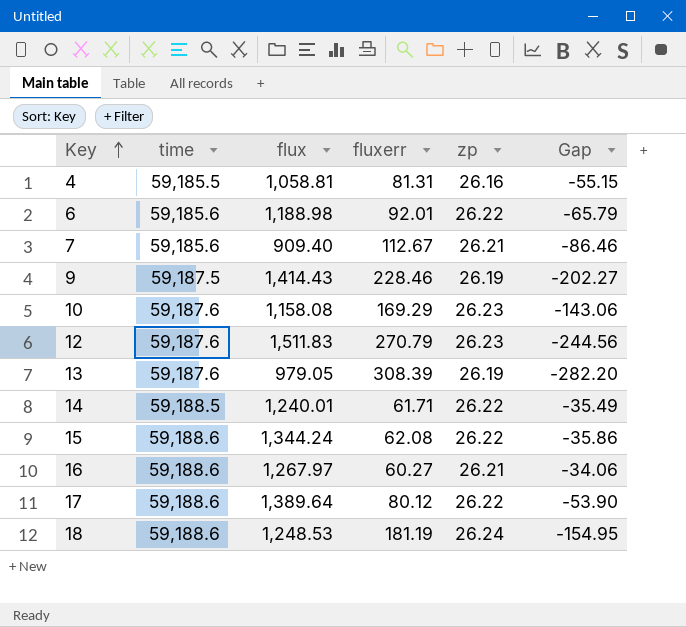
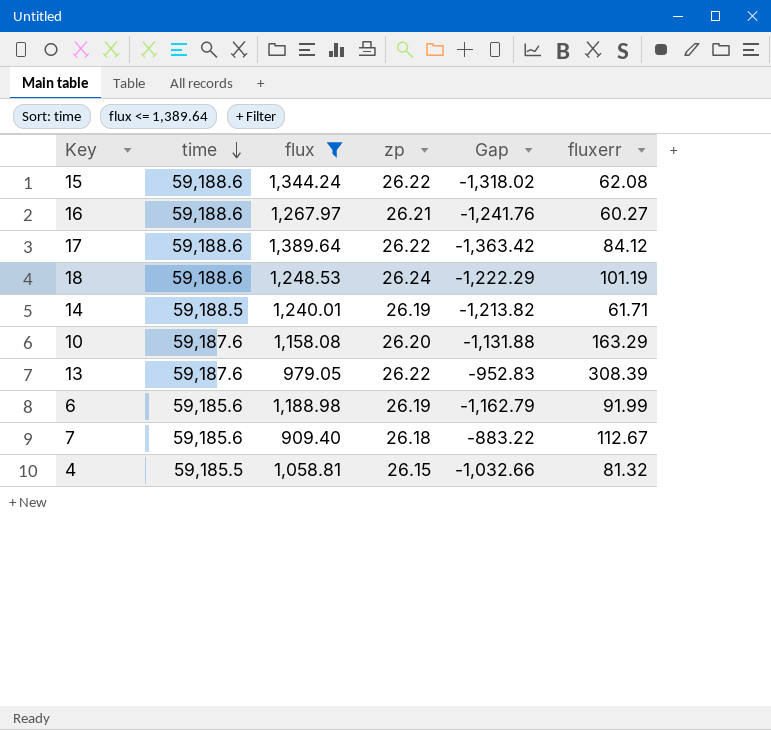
filter: none -> flux <= 1,389.64
row order: Key ascending -> time descending
column Gap | formula: [zp] - [fluxerr] -> [zp] - [flux]
column fluxerr | position: 4 -> 6
17 | fluxerr: 80.12 -> 84.12
18 | fluxerr: 181.19 -> 101.19
14 | zp: 26.22 -> 26.19
10 | zp: 26.23 -> 26.20
10 | fluxerr: 169.29 -> 163.29
13 | zp: 26.19 -> 26.22
6 | zp: 26.22 -> 26.19
6 | fluxerr: 92.01 -> 91.99
7 | zp: 26.21 -> 26.18
4 | zp: 26.16 -> 26.15
4 | fluxerr: 81.31 -> 81.32

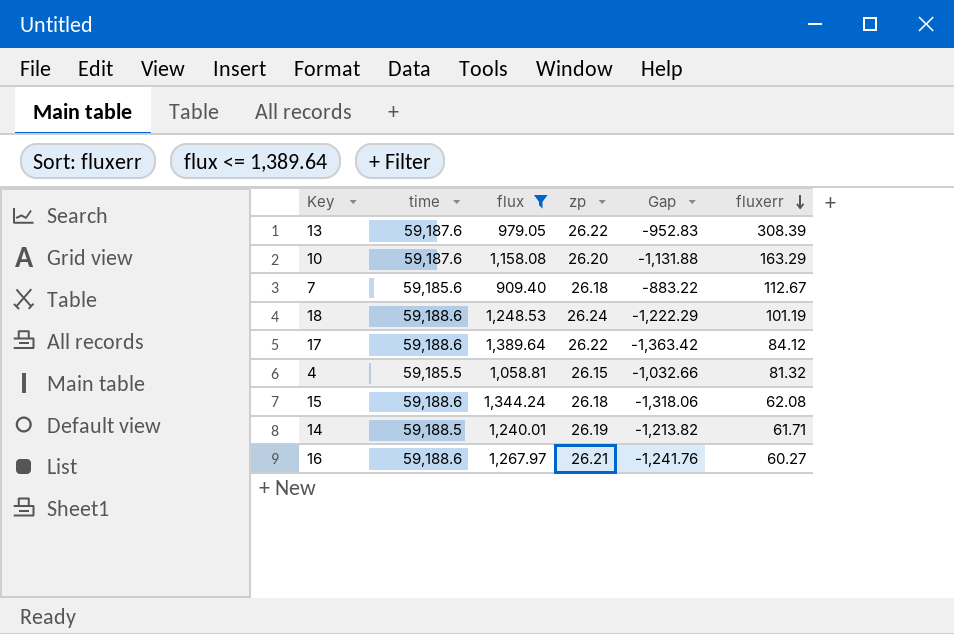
row order: time descending -> fluxerr descending
row 6: 59,185.6 | 1,188.98 | 26.19 | -1,162.79 | 91.99 -> none
15 | zp: 26.22 -> 26.18
15 | Gap: -1,318.02 -> -1,318.06

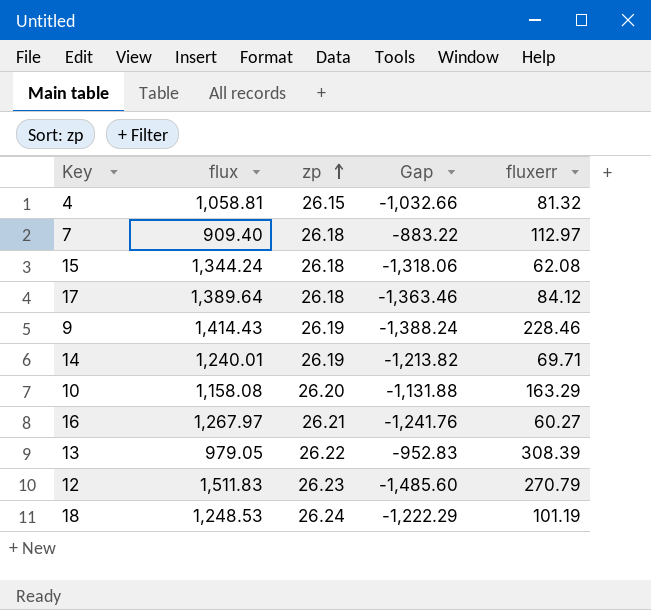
filter: flux <= 1,389.64 -> none
row order: fluxerr descending -> zp ascending
column time | position: 2 -> none
7 | fluxerr: 112.67 -> 112.97
17 | zp: 26.22 -> 26.18
17 | Gap: -1,363.42 -> -1,363.46
14 | fluxerr: 61.71 -> 69.71

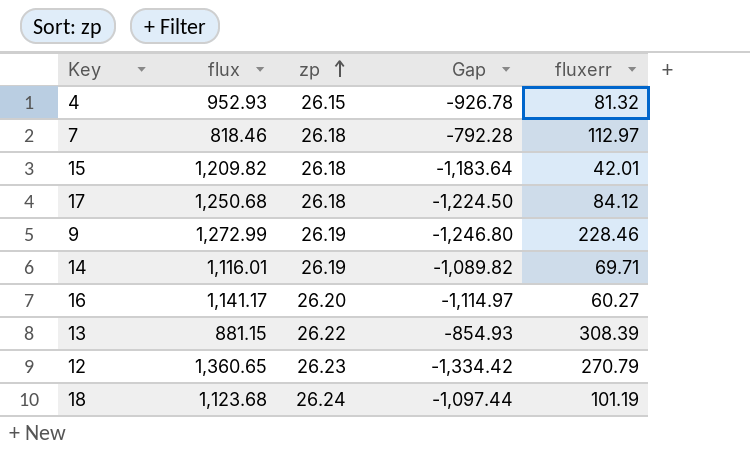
row 10: 1,158.08 | 26.20 | -1,131.88 | 163.29 -> none
4 | flux: 1,058.81 -> 952.93
4 | Gap: -1,032.66 -> -926.78
7 | flux: 909.40 -> 818.46
7 | Gap: -883.22 -> -792.28
15 | flux: 1,344.24 -> 1,209.82
15 | Gap: -1,318.06 -> -1,183.64
15 | fluxerr: 62.08 -> 42.01
17 | flux: 1,389.64 -> 1,250.68
17 | Gap: -1,363.46 -> -1,224.50
9 | flux: 1,414.43 -> 1,272.99
9 | Gap: -1,388.24 -> -1,246.80
14 | flux: 1,240.01 -> 1,116.01
14 | Gap: -1,213.82 -> -1,089.82
16 | flux: 1,267.97 -> 1,141.17
16 | zp: 26.21 -> 26.20
16 | Gap: -1,241.76 -> -1,114.97
13 | flux: 979.05 -> 881.15
13 | Gap: -952.83 -> -854.93
12 | flux: 1,511.83 -> 1,360.65
12 | Gap: -1,485.60 -> -1,334.42
18 | flux: 1,248.53 -> 1,123.68
18 | Gap: -1,222.29 -> -1,097.44

